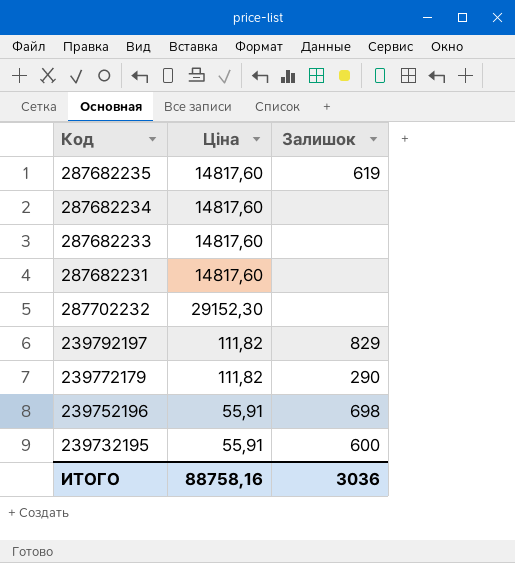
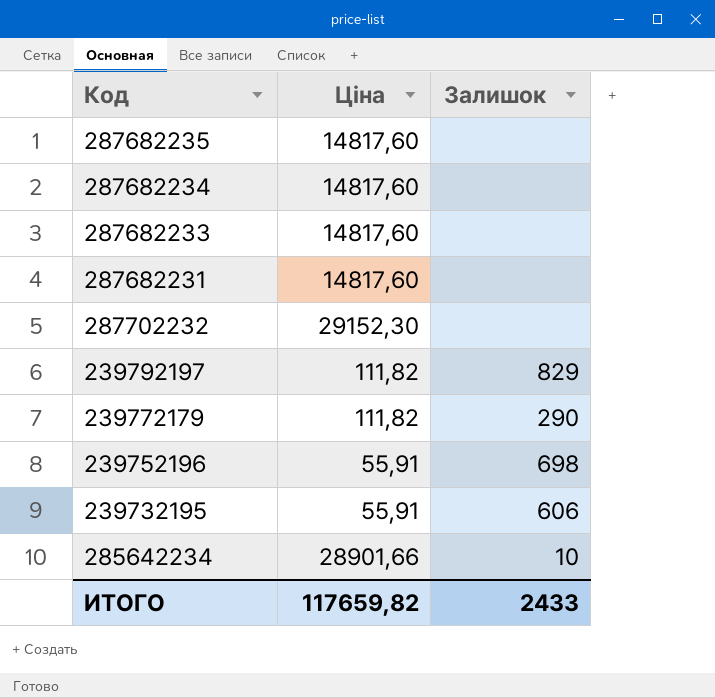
287682235 | Залишок: 619 -> none
239732195 | Залишок: 600 -> 606
row 285642234: none -> 28901,66 | 10
ИТОГО | Ціна: 88758,16 -> 117659,82
ИТОГО | Залишок: 3036 -> 2433

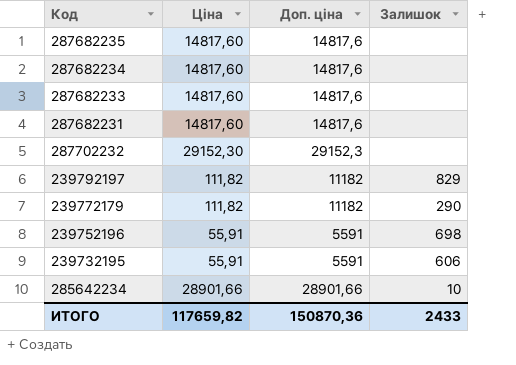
column Доп. ціна | position: none -> 3

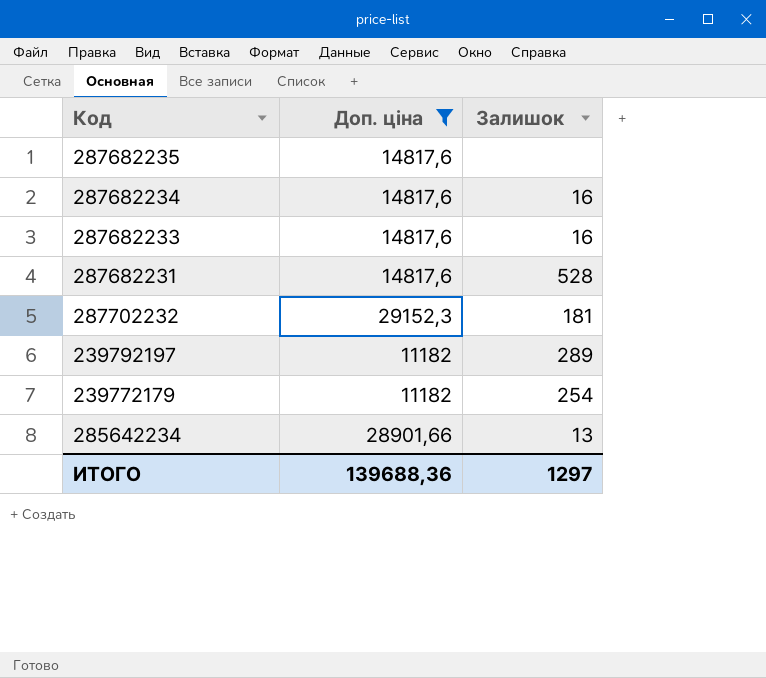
filter: none -> Доп. ціна != 5591
column Ціна | position: 2 -> none
287682234 | Залишок: none -> 16
287682233 | Залишок: none -> 16
287682231 | Залишок: none -> 528
287702232 | Залишок: none -> 181
239792197 | Залишок: 829 -> 289
239772179 | Залишок: 290 -> 254
285642234 | Залишок: 10 -> 13
ИТОГО | Доп. ціна: 150870,36 -> 139688,36
ИТОГО | Залишок: 2433 -> 1297

